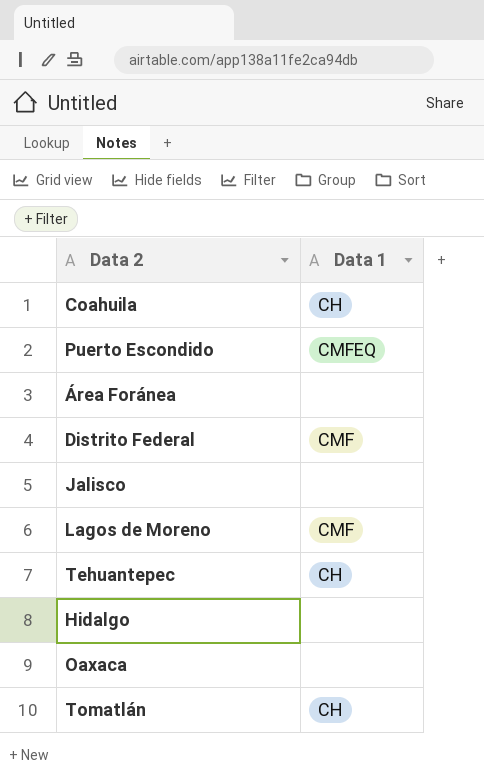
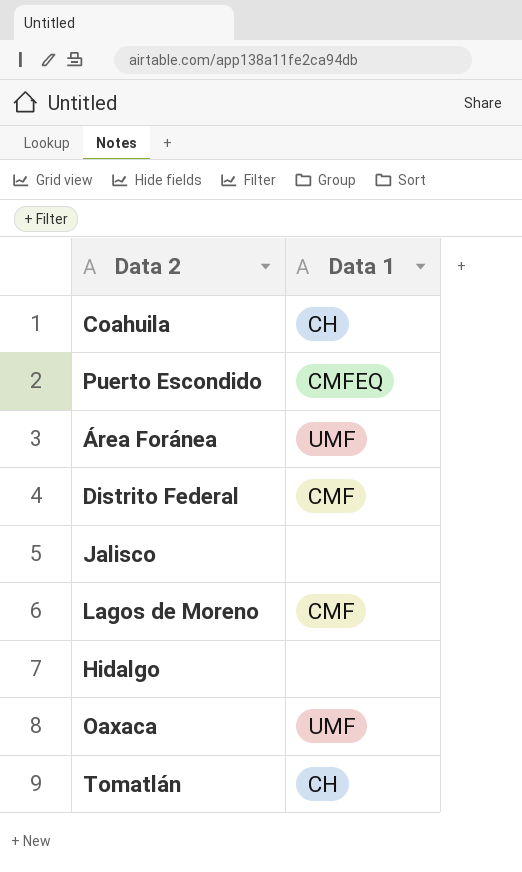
row Tehuantepec: CH -> none
Área Foránea | Data 1: none -> UMF
Oaxaca | Data 1: none -> UMF

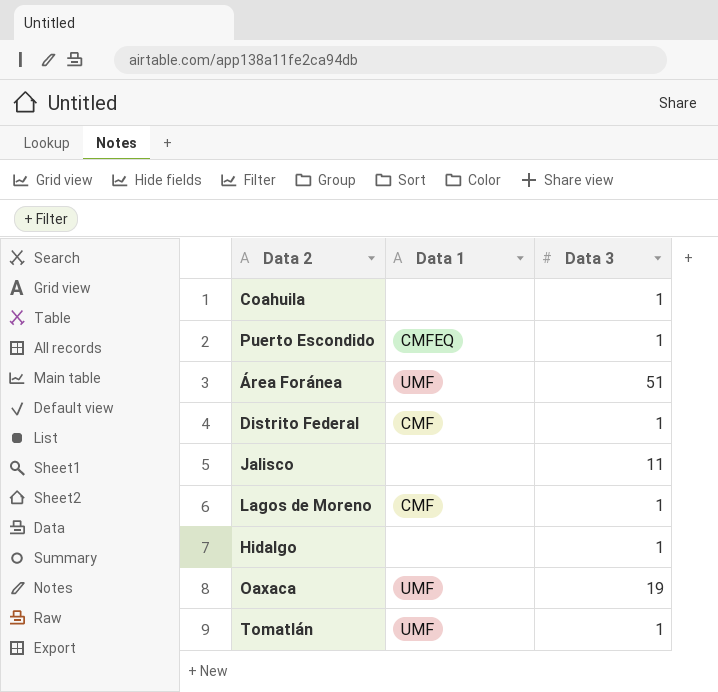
column Data 3 | position: none -> 3
Coahuila | Data 1: CH -> none
Tomatlán | Data 1: CH -> UMF

